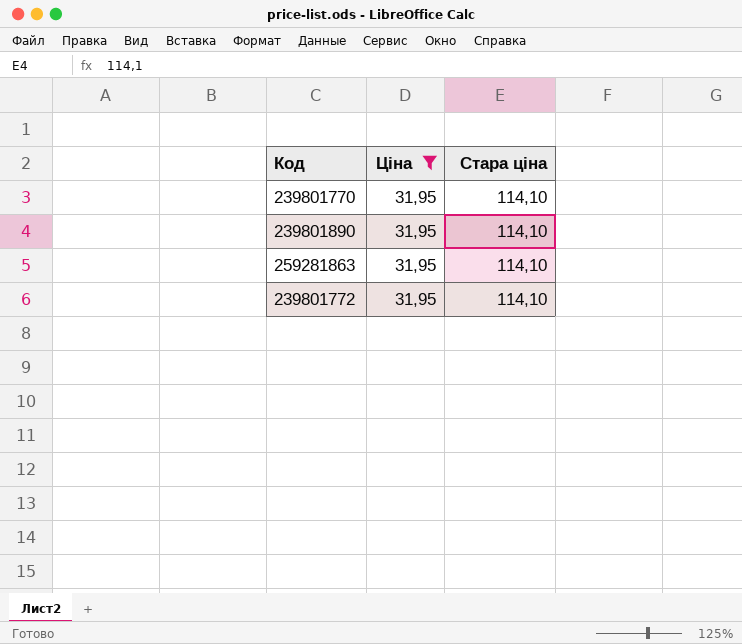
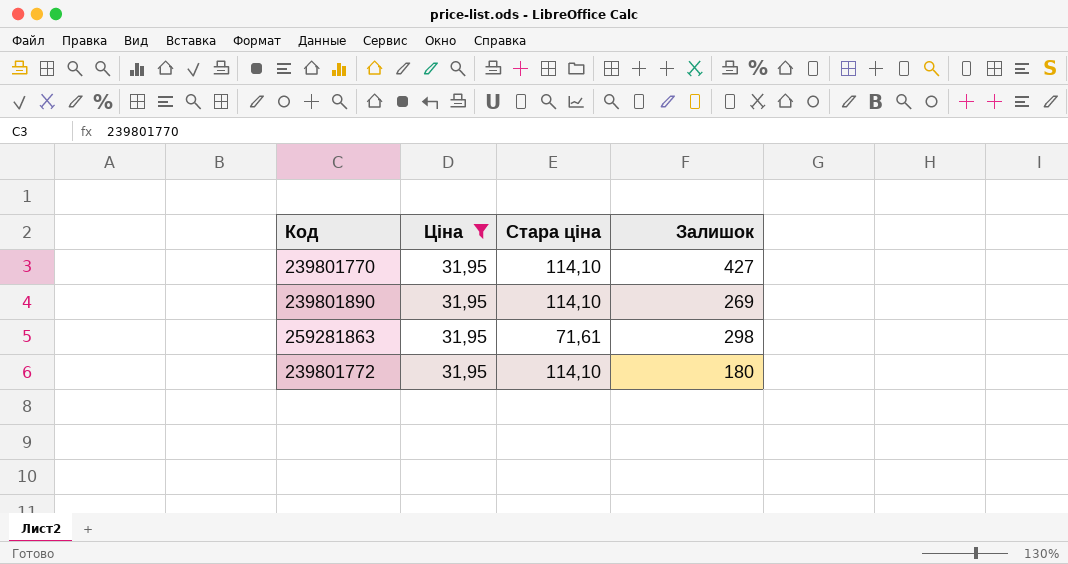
column Залишок | position: none -> 4
259281863 | Стара ціна: 114,10 -> 71,61

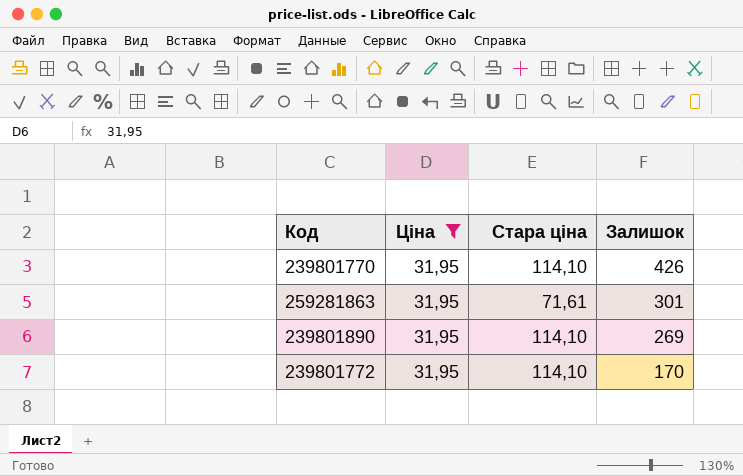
row order: none -> Залишок descending
239801770 | Залишок: 427 -> 426
259281863 | Залишок: 298 -> 301
239801772 | Залишок: 180 -> 170

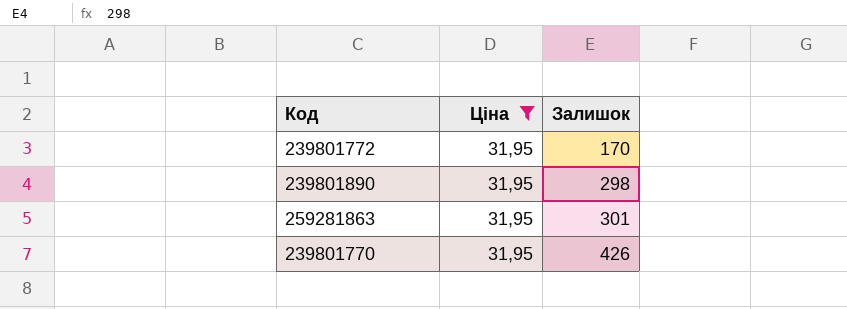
row order: Залишок descending -> Залишок ascending
column Стара ціна | position: 3 -> none
239801890 | Залишок: 269 -> 298

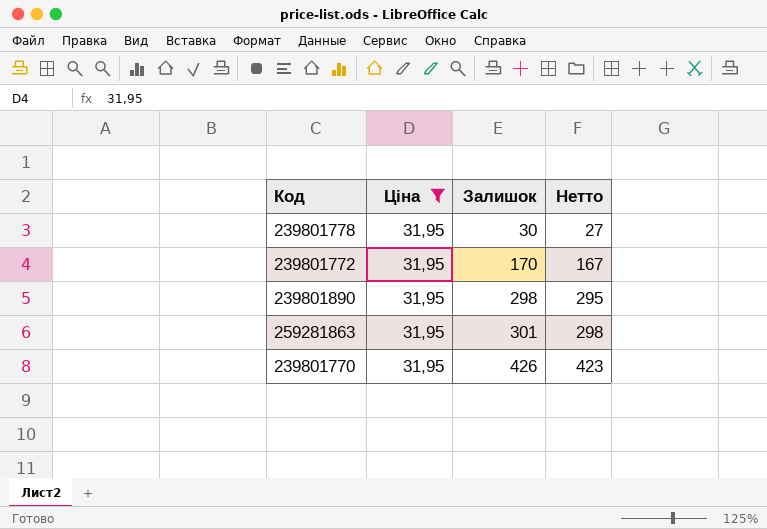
column Нетто | formula: none -> [Залишок] - 3
row 239801778: none -> 31,95 | 30 | 27

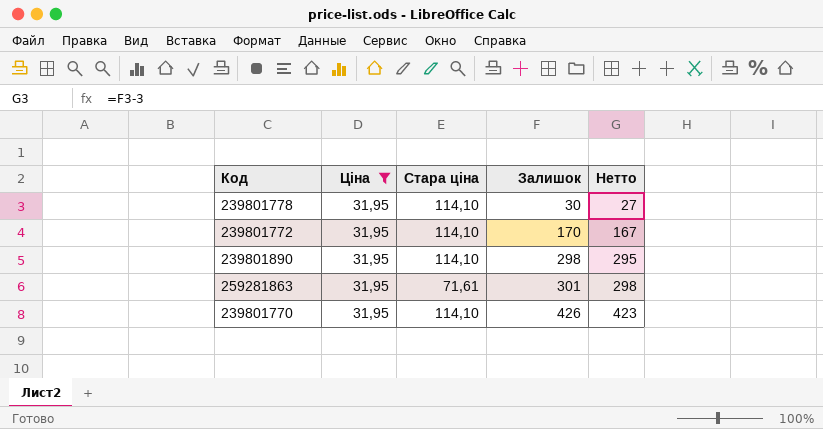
column Стара ціна | position: none -> 3

